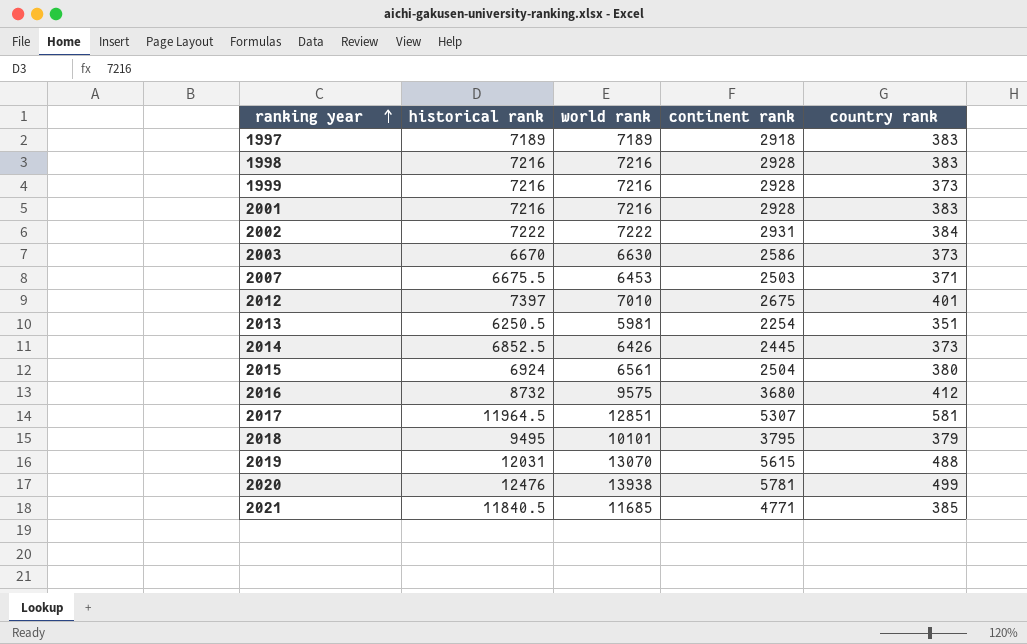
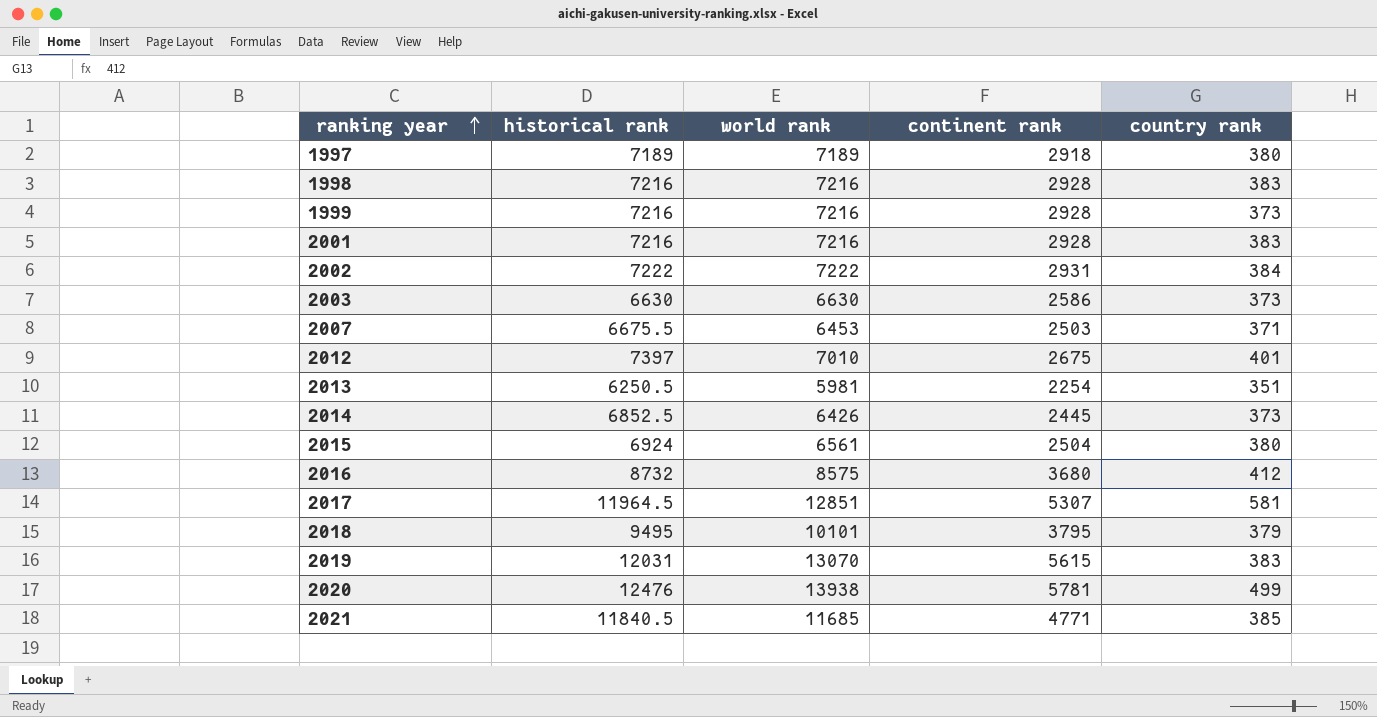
1997 | country rank: 383 -> 380
2003 | historical rank: 6670 -> 6630
2016 | world rank: 9575 -> 8575
2019 | country rank: 488 -> 383

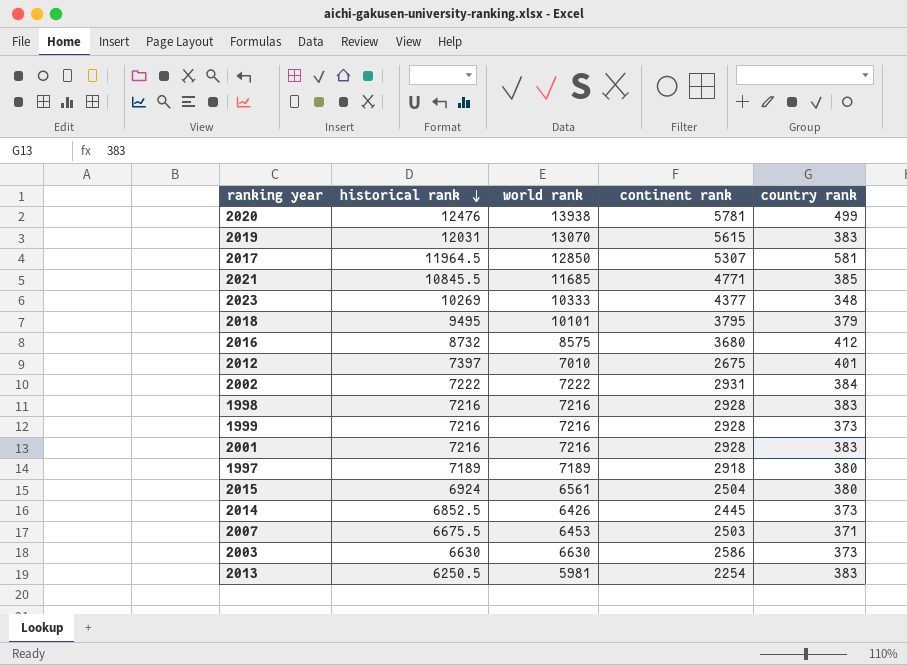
row order: ranking year ascending -> historical rank descending
2017 | world rank: 12851 -> 12850
2021 | historical rank: 11840.5 -> 10845.5
row 2023: none -> 10269 | 10333 | 4377 | 348
2013 | country rank: 351 -> 383

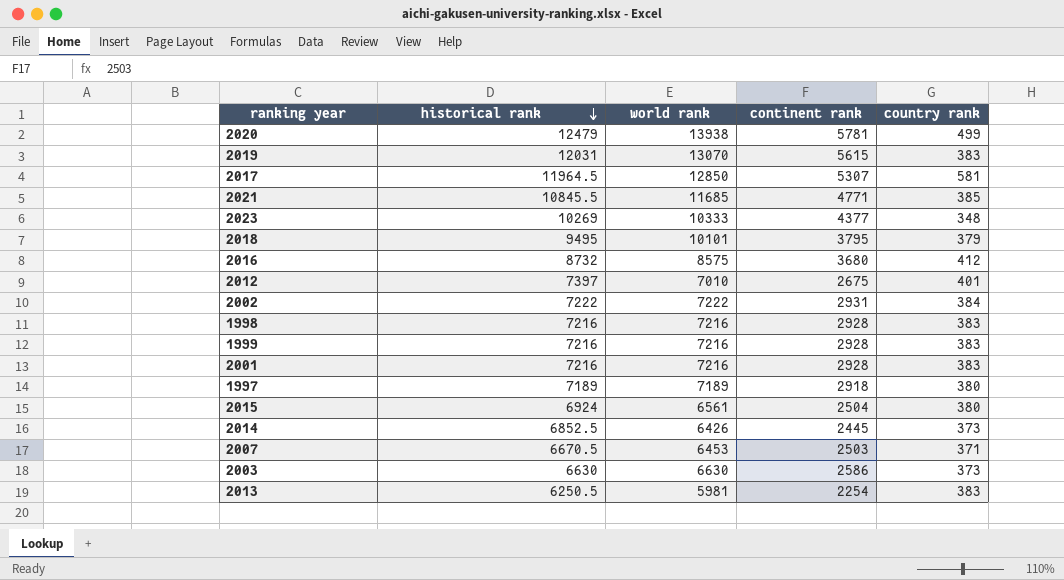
2020 | historical rank: 12476 -> 12479
1999 | country rank: 373 -> 383
2007 | historical rank: 6675.5 -> 6670.5

